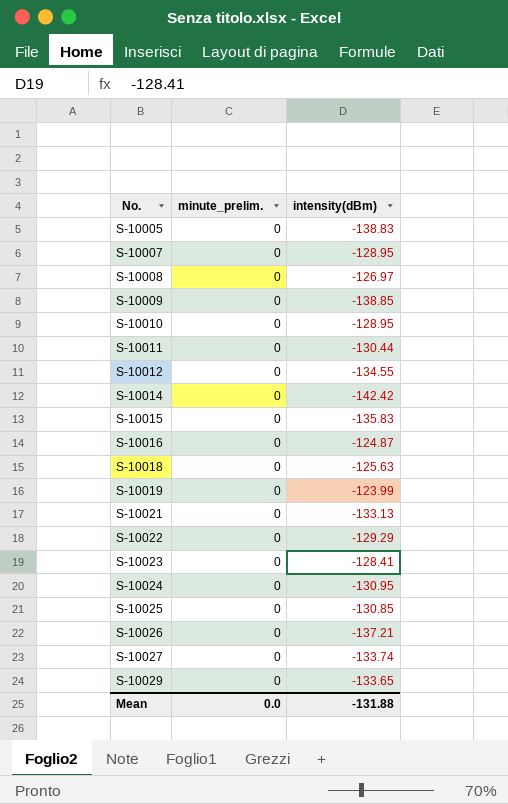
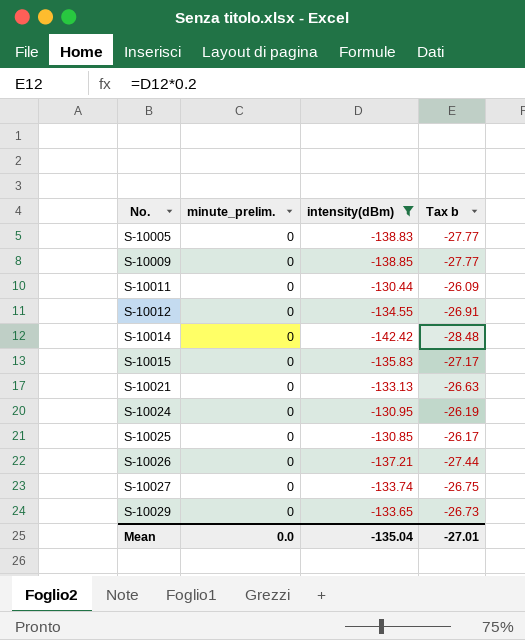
filter: none -> intensity(dBm) <= -130.44
column Tax b | formula: none -> [intensity(dBm)] * 0.2
Mean | intensity(dBm): -131.88 -> -135.04

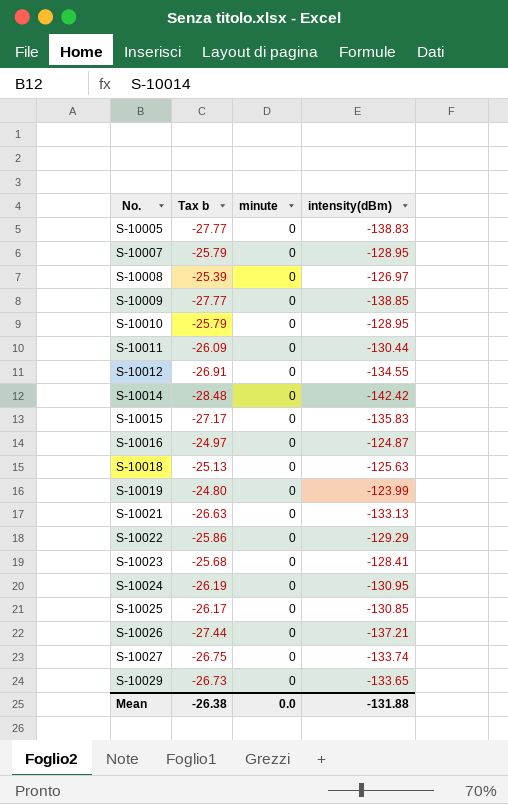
filter: intensity(dBm) <= -130.44 -> none
column Tax b | position: 4 -> 2
column name: minute_prelim. -> minute
Mean | Tax b: -27.01 -> -26.38
Mean | intensity(dBm): -135.04 -> -131.88

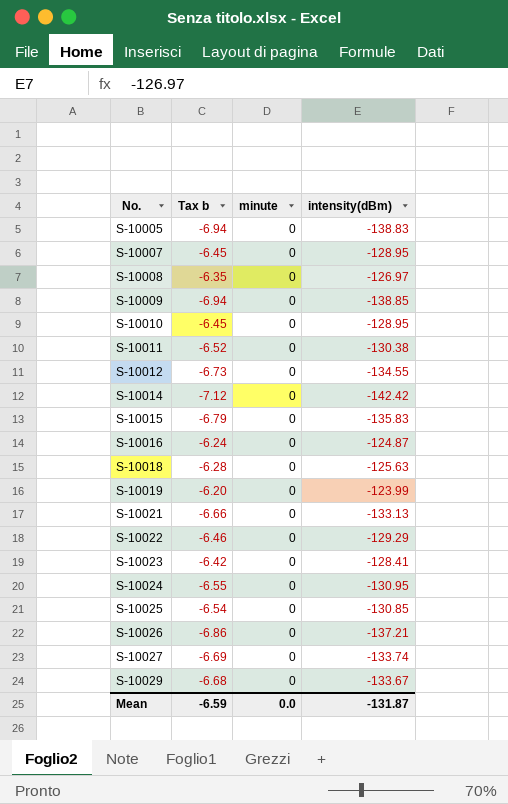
column Tax b | formula: [intensity(dBm)] * 0.2 -> [intensity(dBm)] * 0.05
S-10011 | intensity(dBm): -130.44 -> -130.38
S-10029 | intensity(dBm): -133.65 -> -133.67
Mean | Tax b: -26.38 -> -6.59
Mean | intensity(dBm): -131.88 -> -131.87

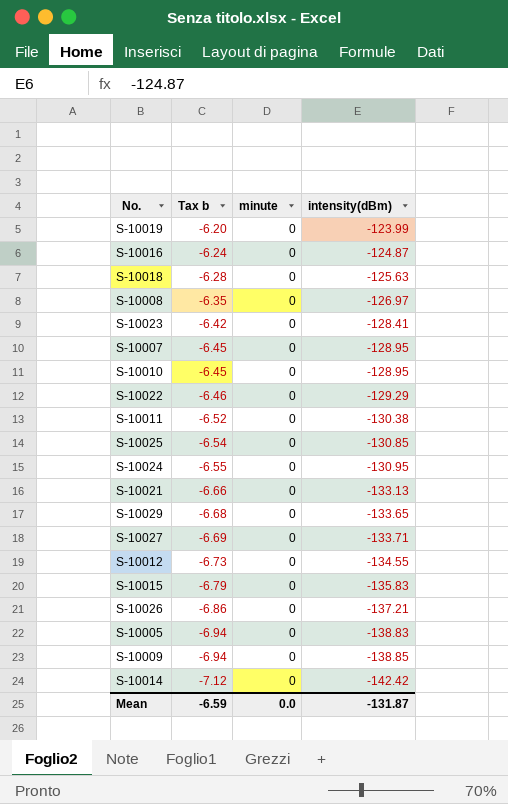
row order: No. ascending -> Tax b descending
S-10029 | intensity(dBm): -133.67 -> -133.65
S-10027 | intensity(dBm): -133.74 -> -133.71

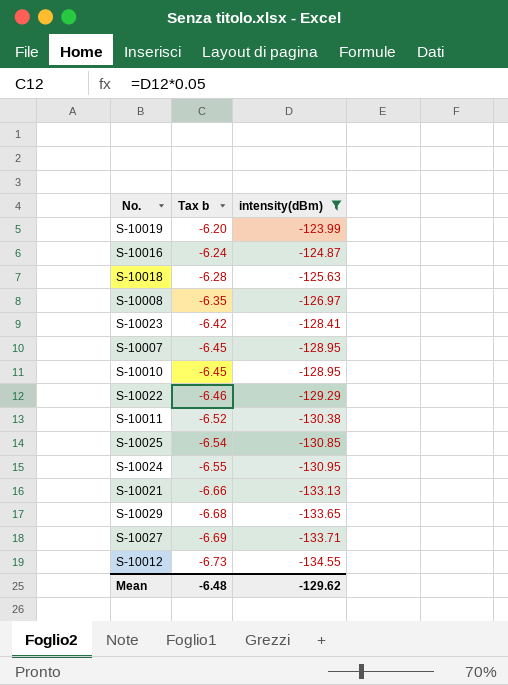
filter: none -> intensity(dBm) >= -134.55
column minute | position: 3 -> none
Mean | Tax b: -6.59 -> -6.48
Mean | intensity(dBm): -131.87 -> -129.62

